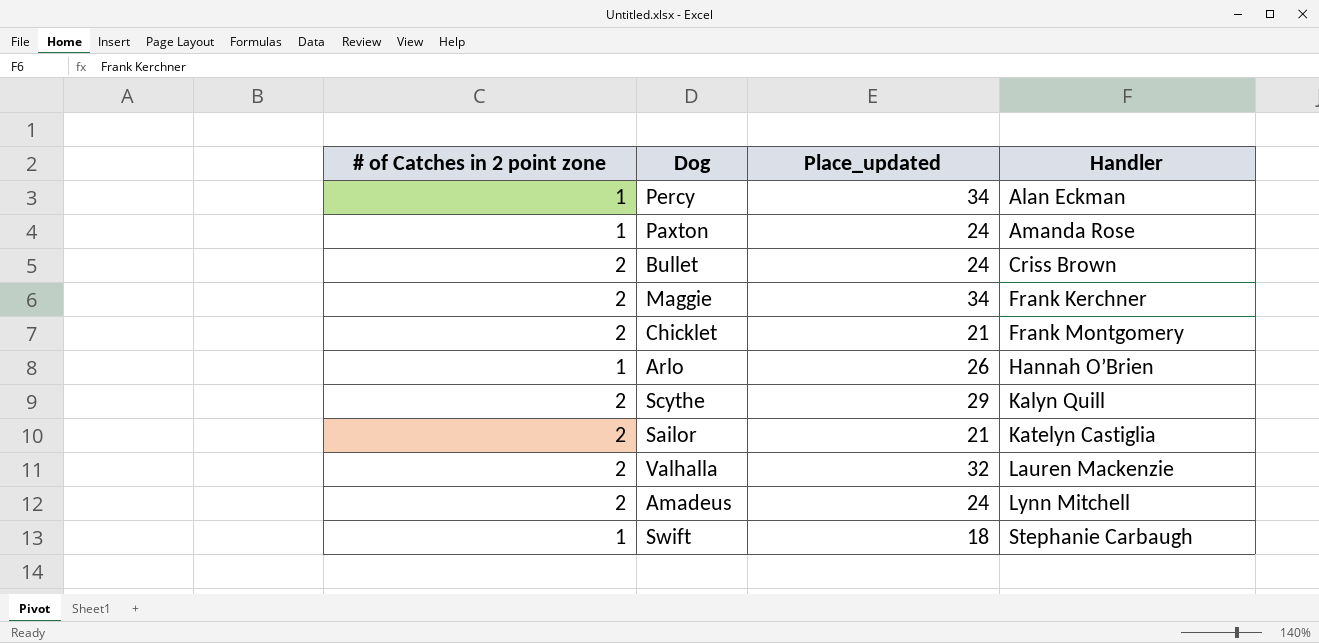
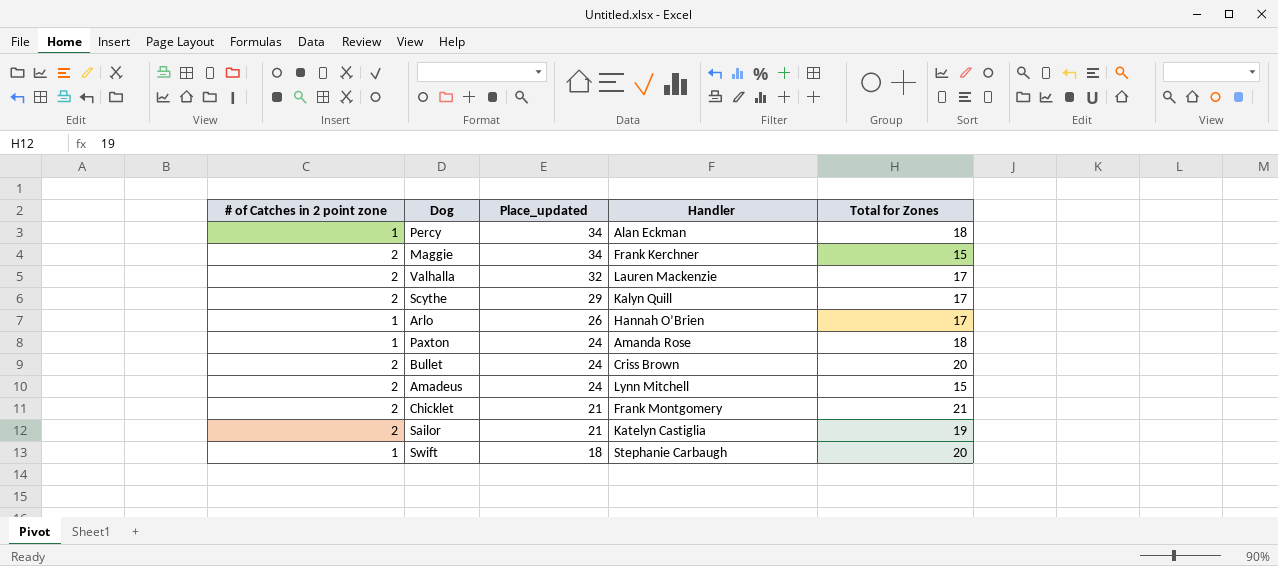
row order: Handler ascending -> Place_updated descending
column Total for Zones | position: none -> 5

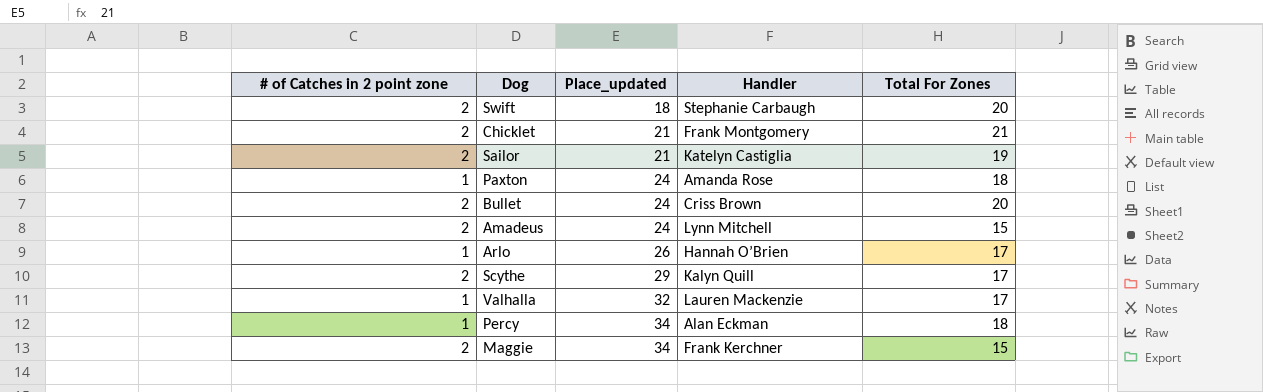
row order: Place_updated descending -> Place_updated ascending
column name: Total for Zones -> Total For Zones
Swift | # of Catches in 2 point zone: 1 -> 2
Valhalla | # of Catches in 2 point zone: 2 -> 1

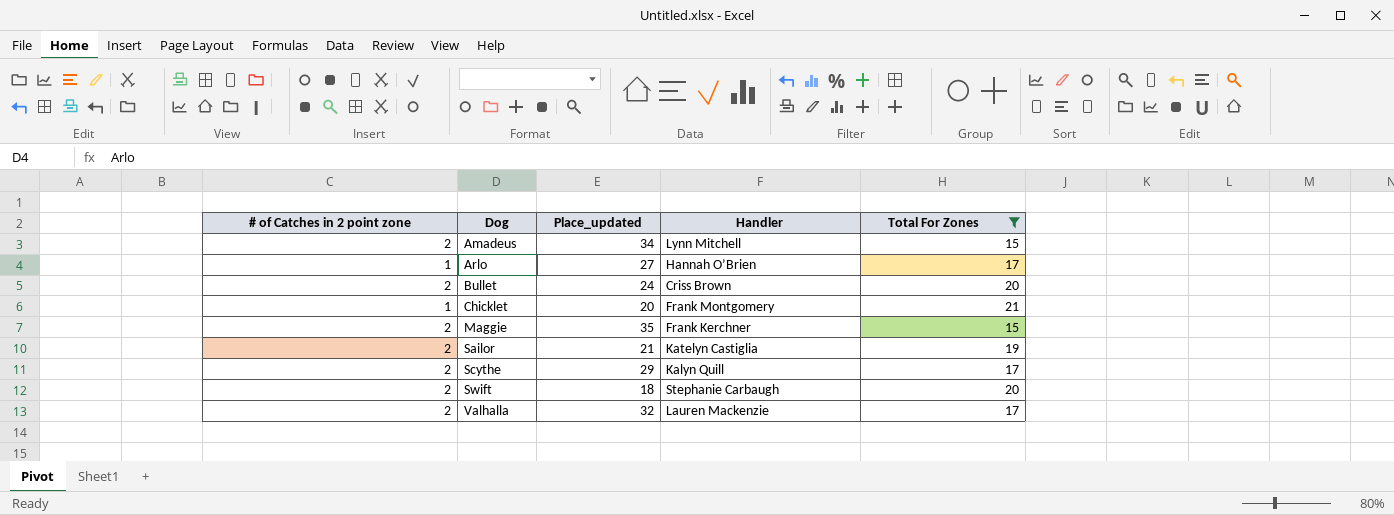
filter: none -> Total For Zones != 18
row order: Place_updated ascending -> Dog ascending
Amadeus | Place_updated: 24 -> 34
Arlo | Place_updated: 26 -> 27
Chicklet | # of Catches in 2 point zone: 2 -> 1
Chicklet | Place_updated: 21 -> 20
Maggie | Place_updated: 34 -> 35
Valhalla | # of Catches in 2 point zone: 1 -> 2

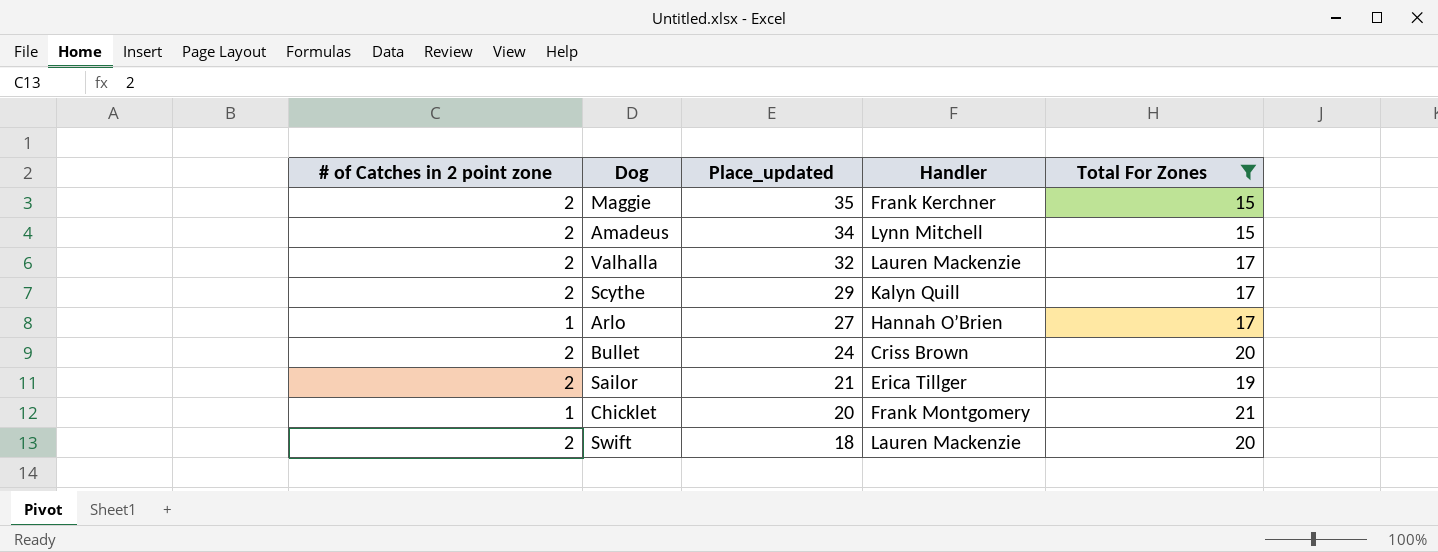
row order: Dog ascending -> Place_updated descending
Sailor | Handler: Katelyn Castiglia -> Erica Tillger
Swift | Handler: Stephanie Carbaugh -> Lauren Mackenzie

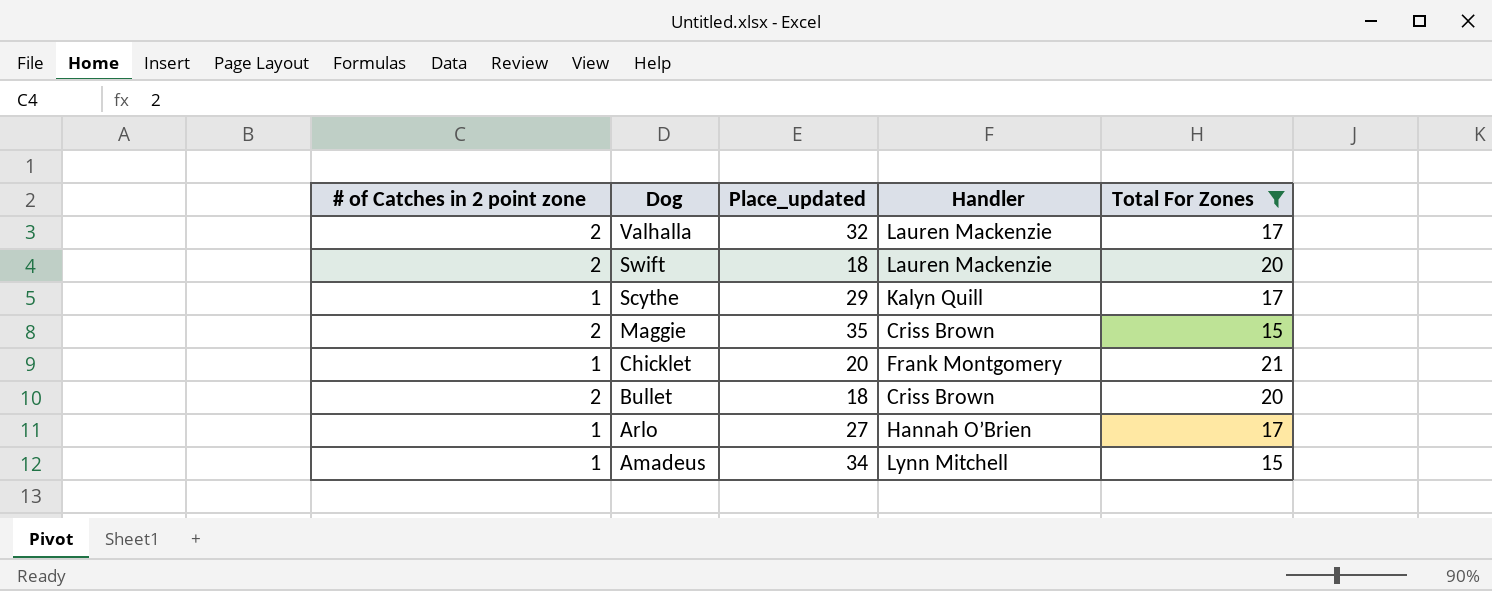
row order: Place_updated descending -> Dog descending
row Sailor: 2 | 21 | Erica Tillger | 19 -> none
Scythe | # of Catches in 2 point zone: 2 -> 1
Maggie | Handler: Frank Kerchner -> Criss Brown
Bullet | Place_updated: 24 -> 18
Amadeus | # of Catches in 2 point zone: 2 -> 1

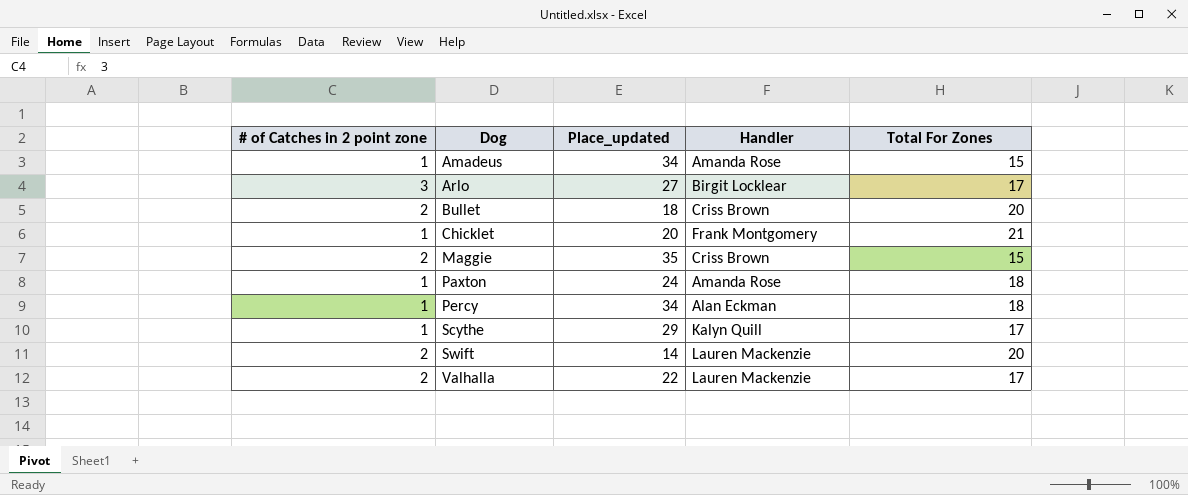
filter: Total For Zones != 18 -> none
row order: Dog descending -> Dog ascending
Amadeus | Handler: Lynn Mitchell -> Amanda Rose
Arlo | # of Catches in 2 point zone: 1 -> 3
Arlo | Handler: Hannah O’Brien -> Birgit Locklear
Swift | Place_updated: 18 -> 14
Valhalla | Place_updated: 32 -> 22

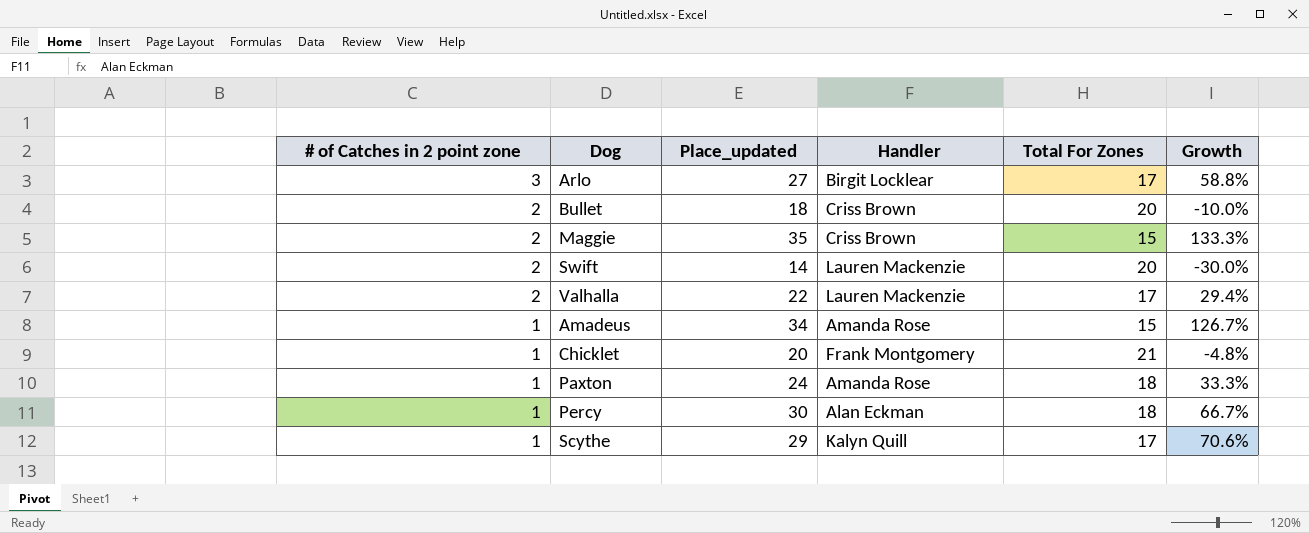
row order: Dog ascending -> # of Catches in 2 point zone descending
column Growth | formula: none -> ([Place_updated] - [Total For Zones]) / [Total For Zones]
Percy | Place_updated: 34 -> 30

